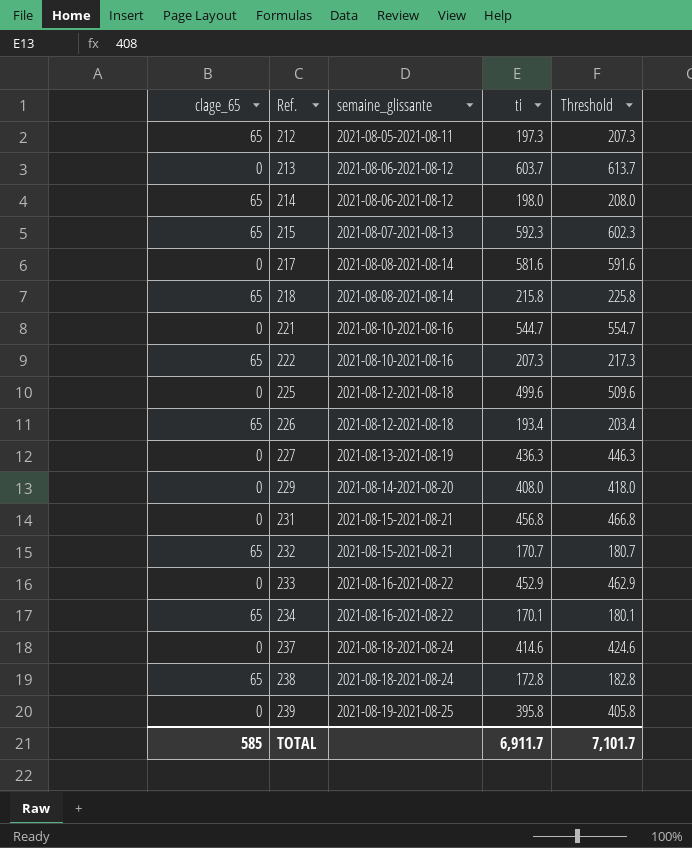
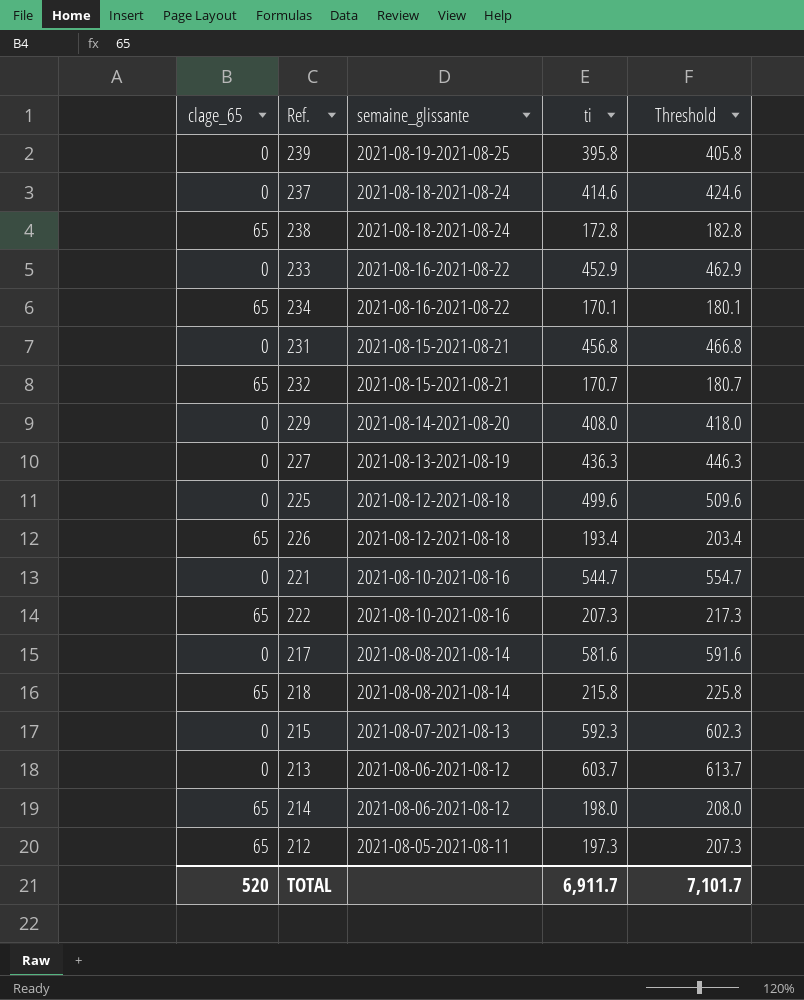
row order: Ref. ascending -> semaine_glissante descending
215 | clage_65: 65 -> 0
TOTAL | clage_65: 585 -> 520

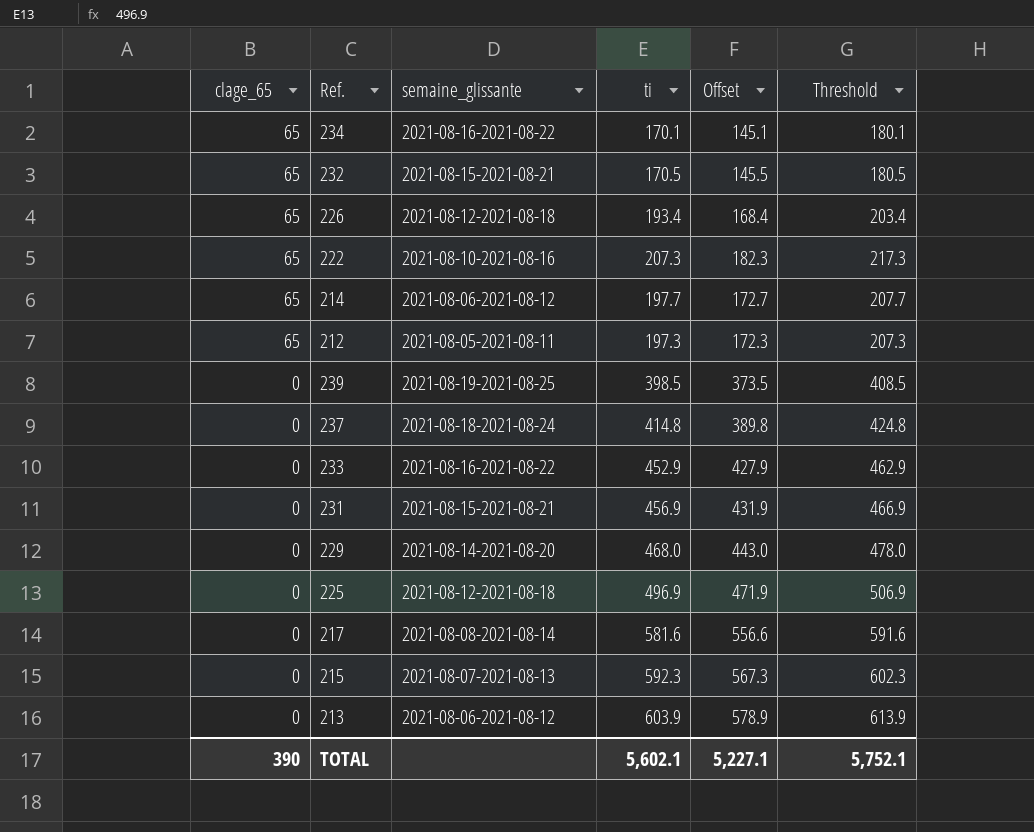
row order: semaine_glissante descending -> clage_65 descending
column Offset | formula: none -> [ti] - 25
row 238: 65 | 2021-08-18-2021-08-24 | 172.8 | 182.8 -> none
row 227: 0 | 2021-08-13-2021-08-19 | 436.3 | 446.3 -> none
row 221: 0 | 2021-08-10-2021-08-16 | 544.7 | 554.7 -> none
row 218: 65 | 2021-08-08-2021-08-14 | 215.8 | 225.8 -> none
232 | ti: 170.7 -> 170.5
232 | Threshold: 180.7 -> 180.5
214 | ti: 198.0 -> 197.7
214 | Threshold: 208.0 -> 207.7
239 | ti: 395.8 -> 398.5
239 | Threshold: 405.8 -> 408.5
237 | ti: 414.6 -> 414.8
237 | Threshold: 424.6 -> 424.8
231 | ti: 456.8 -> 456.9
231 | Threshold: 466.8 -> 466.9
229 | ti: 408.0 -> 468.0
229 | Threshold: 418.0 -> 478.0
225 | ti: 499.6 -> 496.9
225 | Threshold: 509.6 -> 506.9
213 | ti: 603.7 -> 603.9
213 | Threshold: 613.7 -> 613.9
TOTAL | clage_65: 520 -> 390
TOTAL | ti: 6,911.7 -> 5,602.1
TOTAL | Threshold: 7,101.7 -> 5,752.1

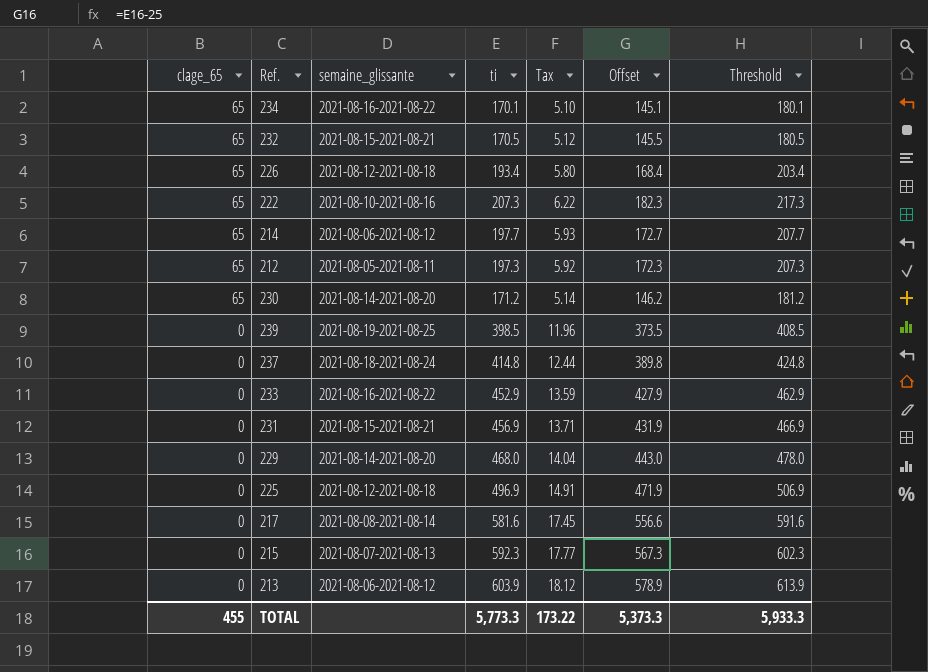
column Tax | formula: none -> [ti] * 0.03
row 230: none -> 65 | 2021-08-14-2021-08-20 | 171.2 | 5.14 | 146.2 | 181.2
TOTAL | clage_65: 390 -> 455
TOTAL | ti: 5,602.1 -> 5,773.3
TOTAL | Offset: 5,227.1 -> 5,373.3
TOTAL | Threshold: 5,752.1 -> 5,933.3

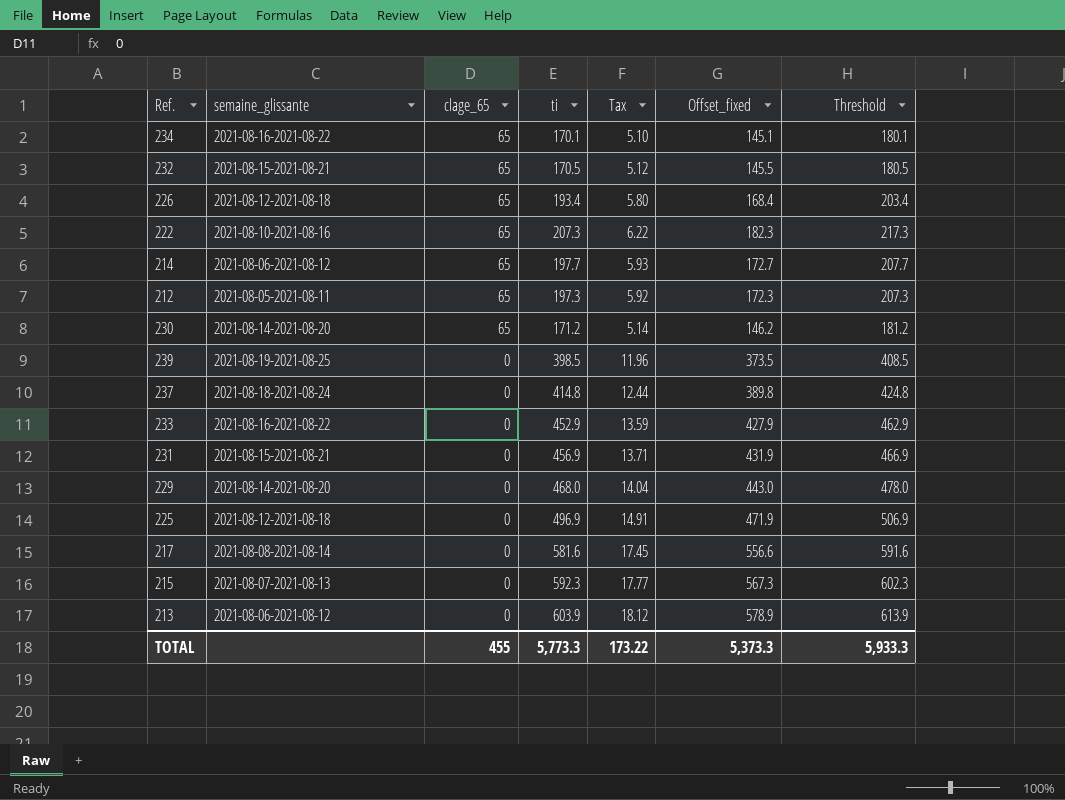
column clage_65 | position: 1 -> 3
column name: Offset -> Offset_fixed

